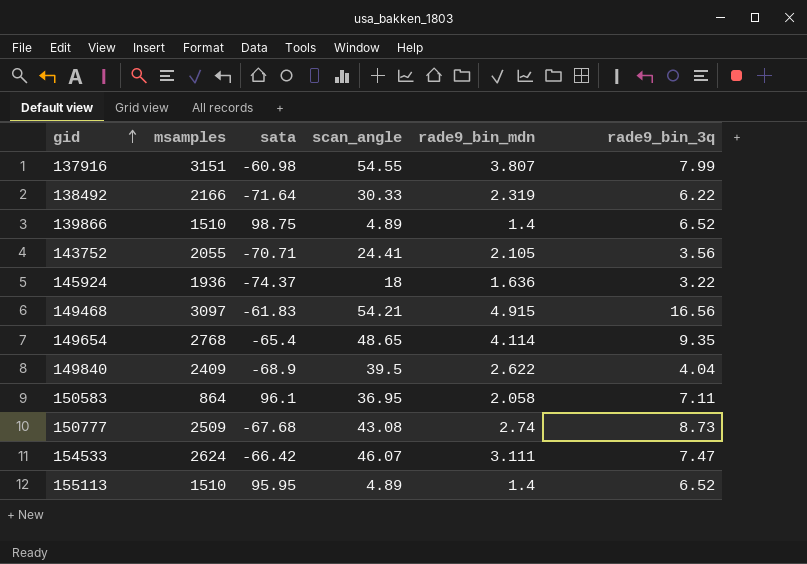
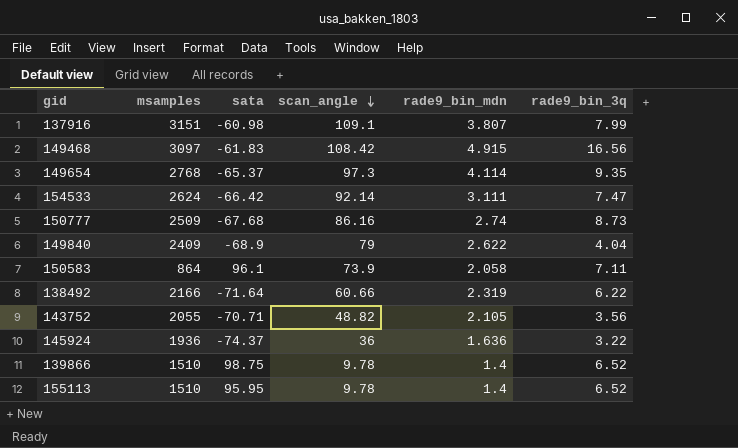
row order: gid ascending -> scan_angle descending
137916 | scan_angle: 54.55 -> 109.1
149468 | scan_angle: 54.21 -> 108.42
149654 | sata: -65.4 -> -65.37
149654 | scan_angle: 48.65 -> 97.3
154533 | scan_angle: 46.07 -> 92.14
150777 | scan_angle: 43.08 -> 86.16
149840 | scan_angle: 39.5 -> 79
150583 | scan_angle: 36.95 -> 73.9
138492 | scan_angle: 30.33 -> 60.66
143752 | scan_angle: 24.41 -> 48.82
145924 | scan_angle: 18 -> 36
139866 | scan_angle: 4.89 -> 9.78
155113 | scan_angle: 4.89 -> 9.78

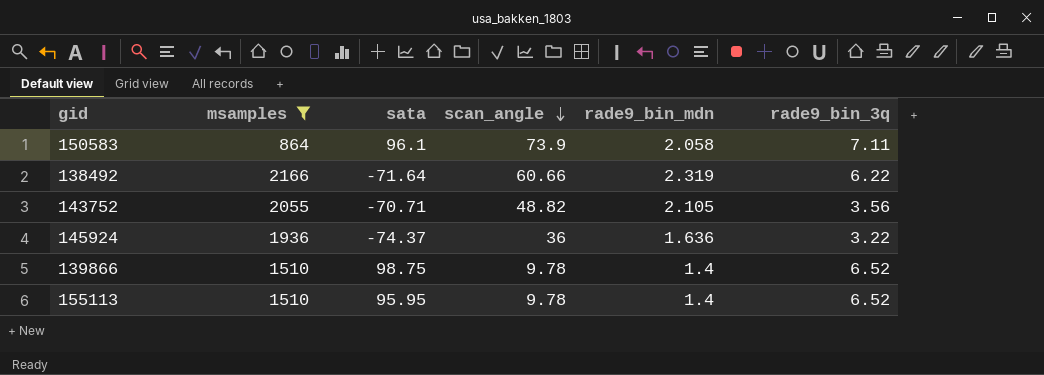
filter: none -> msamples <= 2166

